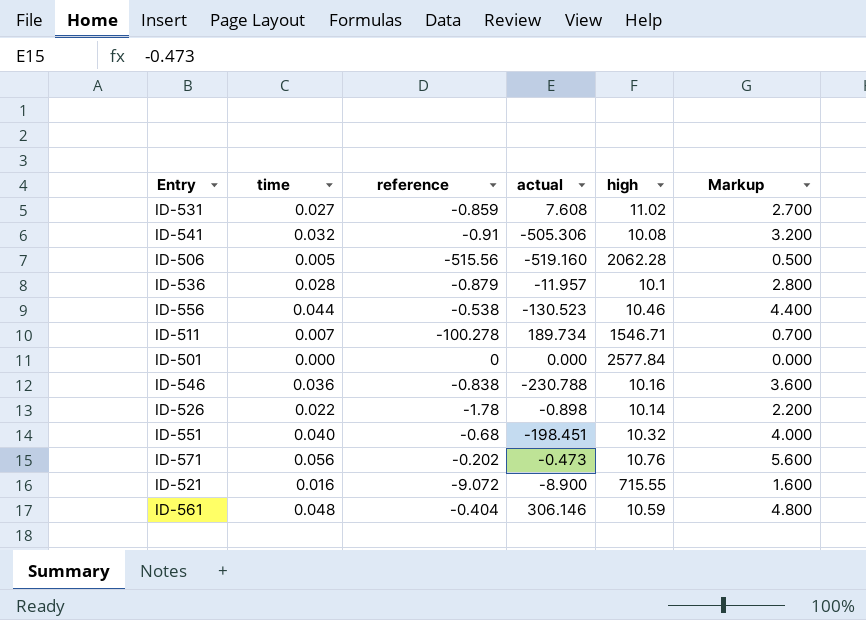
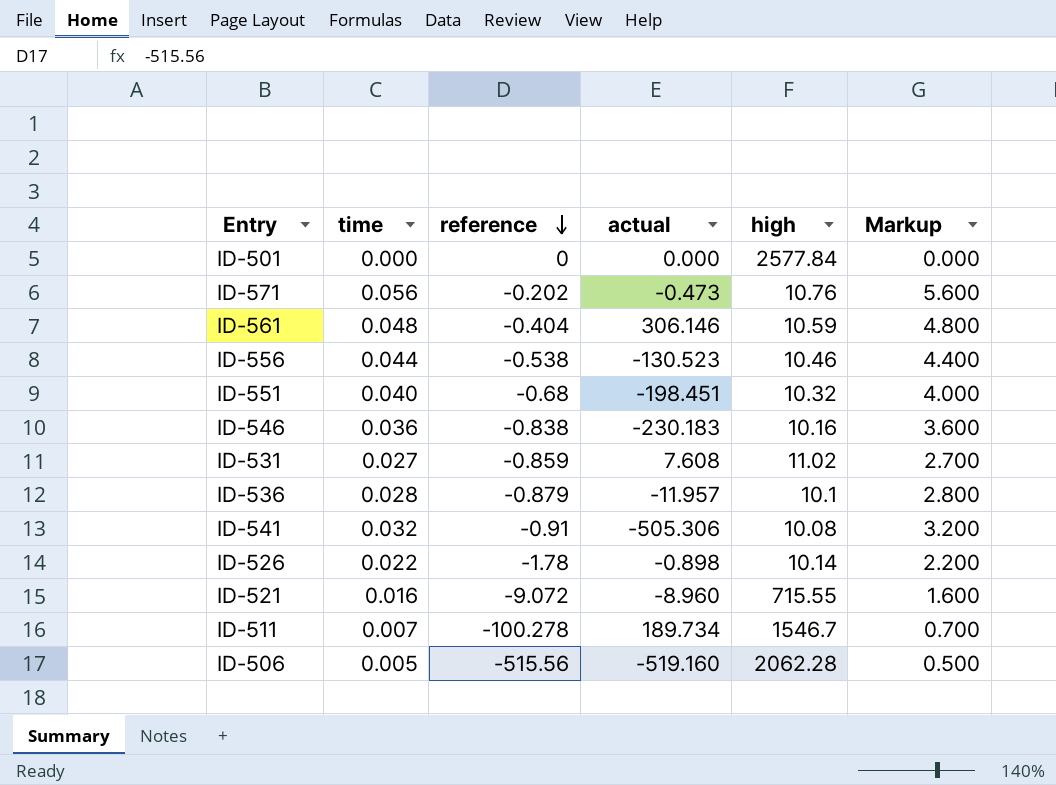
row order: none -> reference descending
ID-546 | actual: -230.788 -> -230.183
ID-521 | actual: -8.900 -> -8.960
ID-511 | high: 1546.71 -> 1546.7

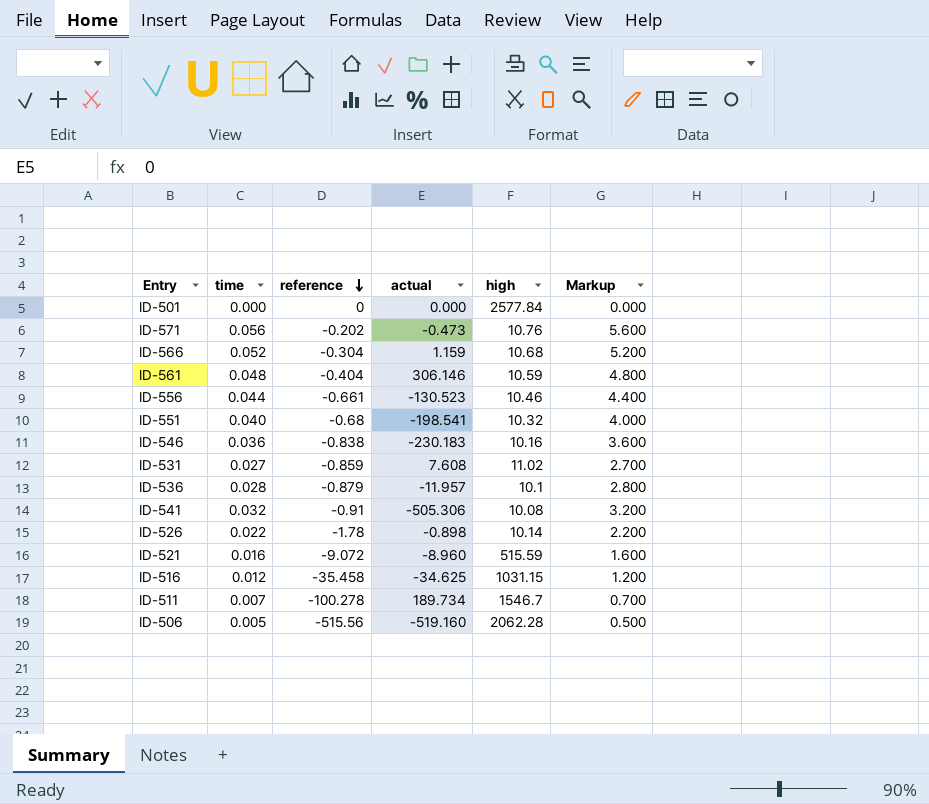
row ID-566: none -> 0.052 | -0.304 | 1.159 | 10.68 | 5.200
ID-556 | reference: -0.538 -> -0.661
ID-551 | actual: -198.451 -> -198.541
ID-521 | high: 715.55 -> 515.59
row ID-516: none -> 0.012 | -35.458 | -34.625 | 1031.15 | 1.200

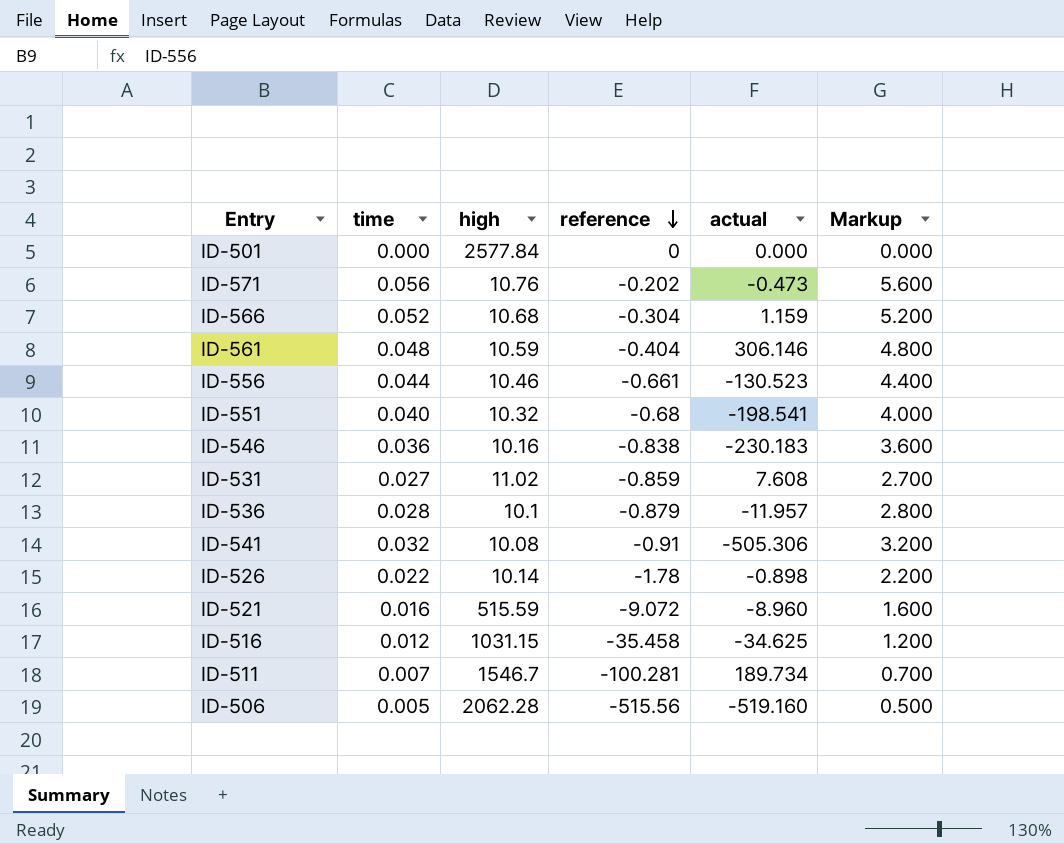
column high | position: 5 -> 3
ID-511 | reference: -100.278 -> -100.281

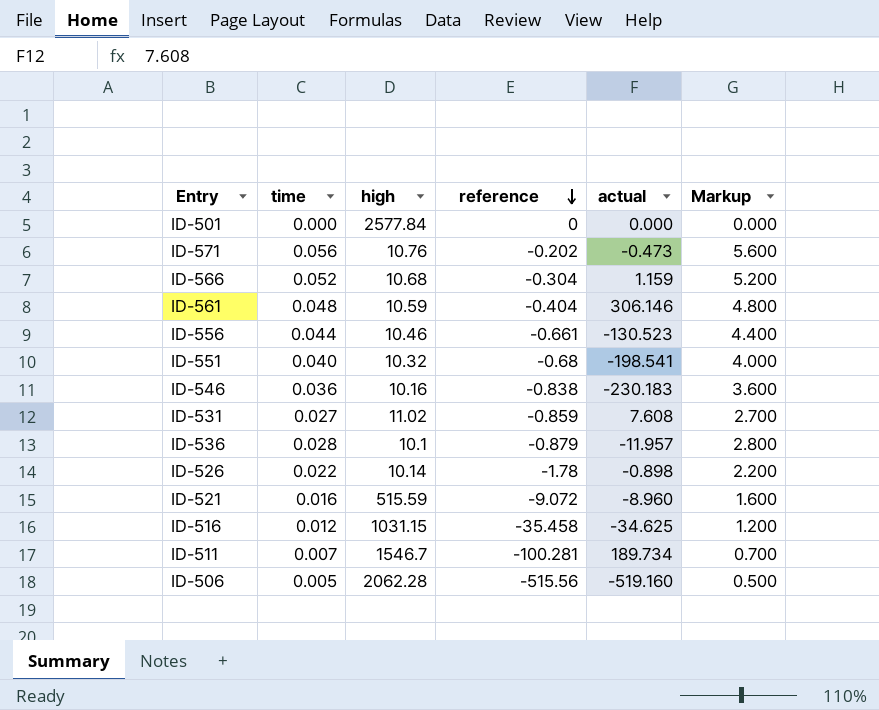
row ID-541: 0.032 | 10.08 | -0.91 | -505.306 | 3.200 -> none

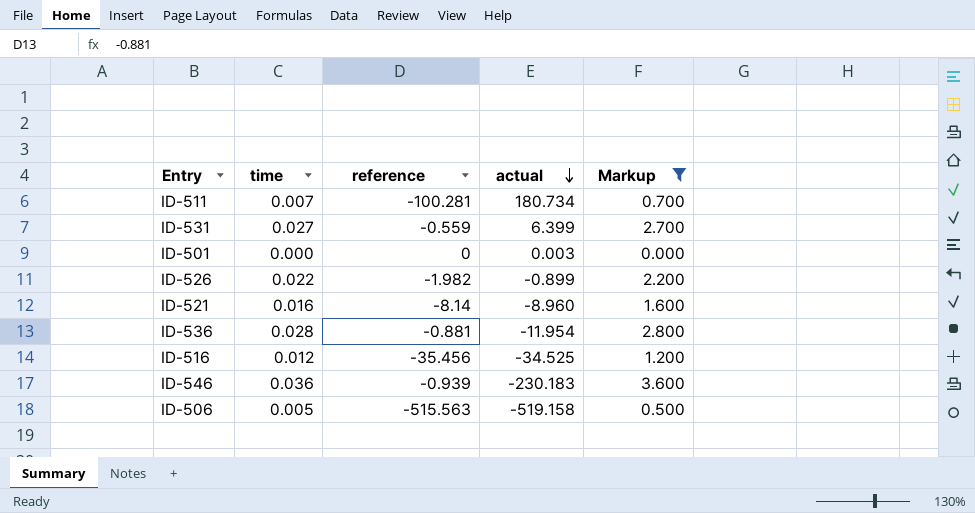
filter: none -> Markup <= 3.600
row order: reference descending -> actual descending
column high | position: 3 -> none
ID-511 | actual: 189.734 -> 180.734
ID-531 | reference: -0.859 -> -0.559
ID-531 | actual: 7.608 -> 6.399
ID-501 | actual: 0.000 -> 0.003
ID-526 | reference: -1.78 -> -1.982
ID-526 | actual: -0.898 -> -0.899
ID-521 | reference: -9.072 -> -8.14
ID-536 | reference: -0.879 -> -0.881
ID-536 | actual: -11.957 -> -11.954
ID-516 | reference: -35.458 -> -35.456
ID-516 | actual: -34.625 -> -34.525
ID-546 | reference: -0.838 -> -0.939
ID-506 | reference: -515.56 -> -515.563
ID-506 | actual: -519.160 -> -519.158

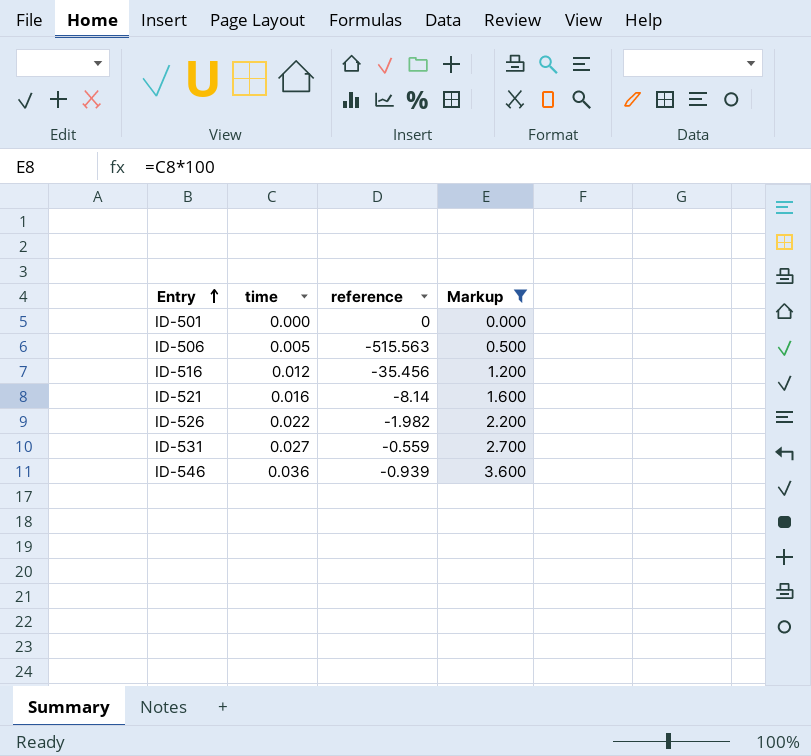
row order: actual descending -> Entry ascending
column actual | position: 4 -> none
row ID-511: 0.007 | -100.281 | 180.734 | 0.700 -> none
row ID-536: 0.028 | -0.881 | -11.954 | 2.800 -> none

